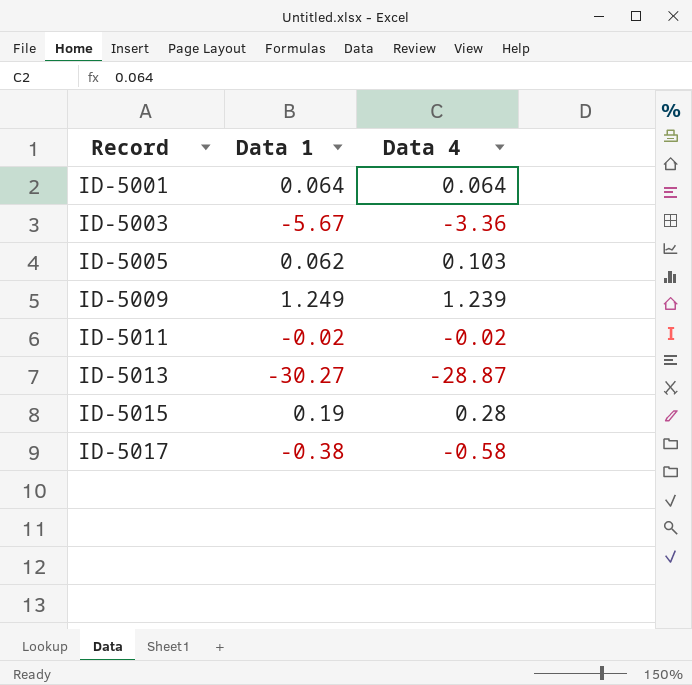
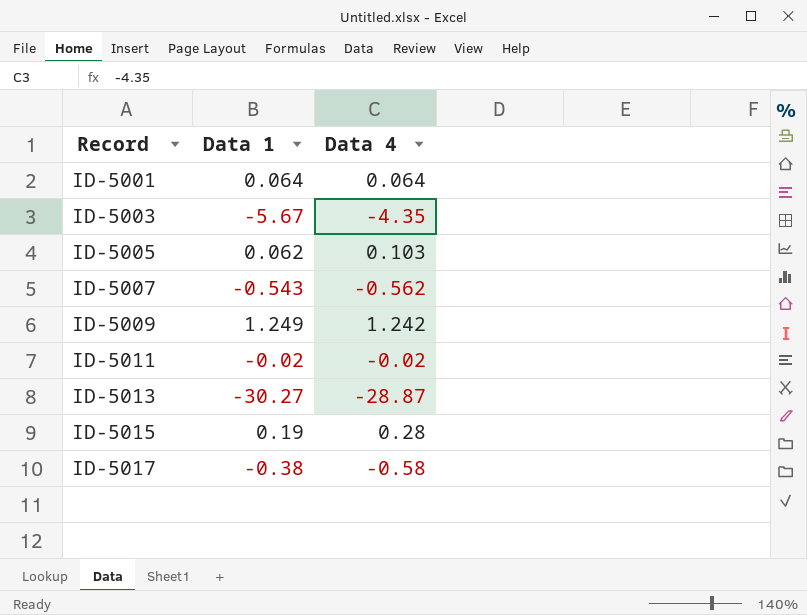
ID-5003 | Data 4: -3.36 -> -4.35
row ID-5007: none -> -0.543 | -0.562
ID-5009 | Data 4: 1.239 -> 1.242

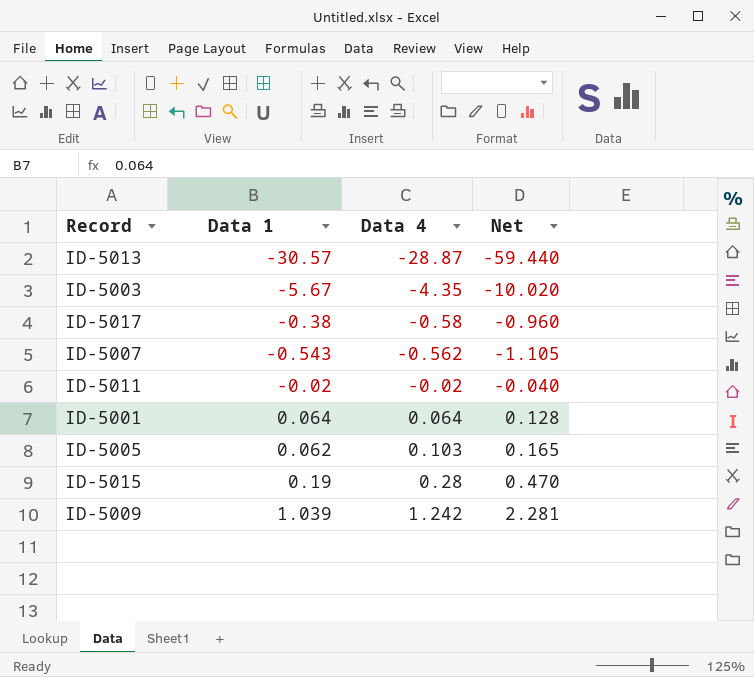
row order: Record ascending -> Data 4 ascending
column Net | formula: none -> [Data 1] + [Data 4]
ID-5013 | Data 1: -30.27 -> -30.57
ID-5009 | Data 1: 1.249 -> 1.039

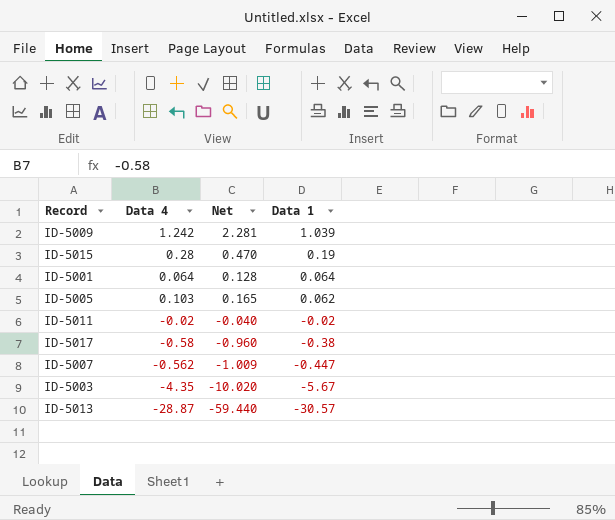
row order: Data 4 ascending -> Data 1 descending
column Data 1 | position: 2 -> 4
ID-5007 | Net: -1.105 -> -1.009
ID-5007 | Data 1: -0.543 -> -0.447

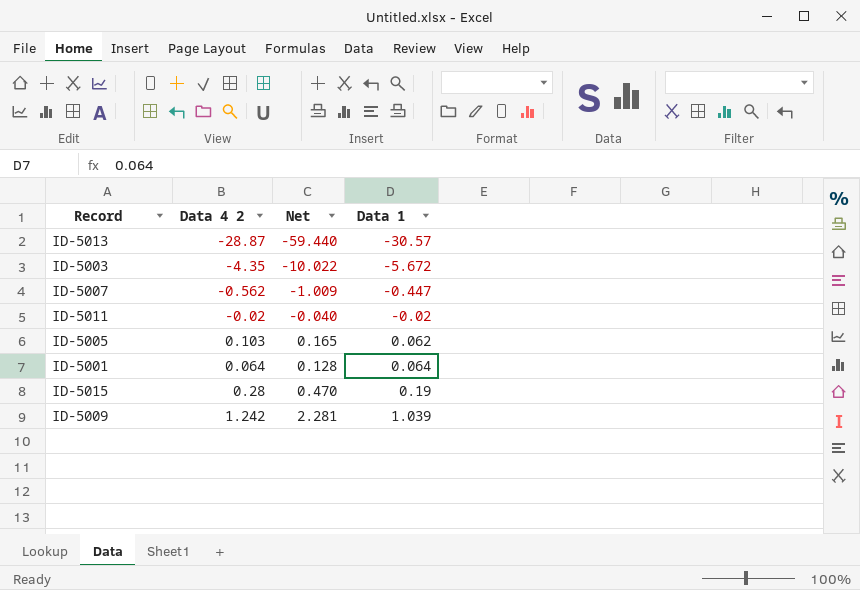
row order: Data 1 descending -> Data 1 ascending
column name: Data 4 -> Data 4 2
row ID-5017: -0.58 | -0.960 | -0.38 -> none
ID-5003 | Net: -10.020 -> -10.022
ID-5003 | Data 1: -5.67 -> -5.672

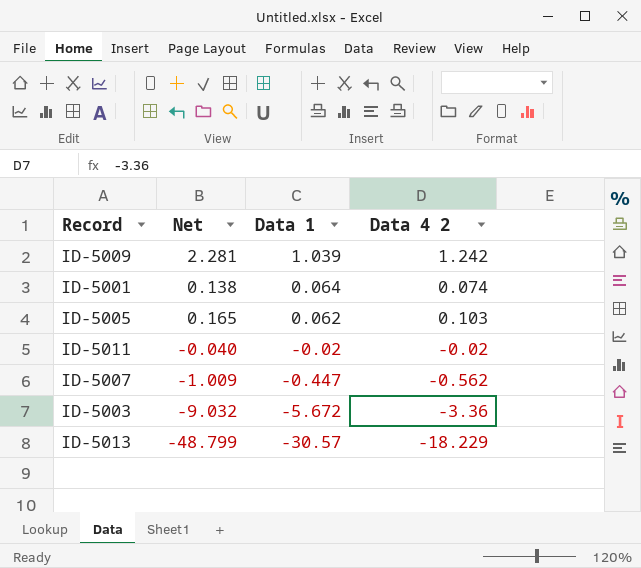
row order: Data 1 ascending -> Data 1 descending
column Data 4 2 | position: 2 -> 4
row ID-5015: 0.28 | 0.470 | 0.19 -> none
ID-5001 | Net: 0.128 -> 0.138
ID-5001 | Data 4 2: 0.064 -> 0.074
ID-5003 | Net: -10.022 -> -9.032
ID-5003 | Data 4 2: -4.35 -> -3.36
ID-5013 | Net: -59.440 -> -48.799
ID-5013 | Data 4 2: -28.87 -> -18.229

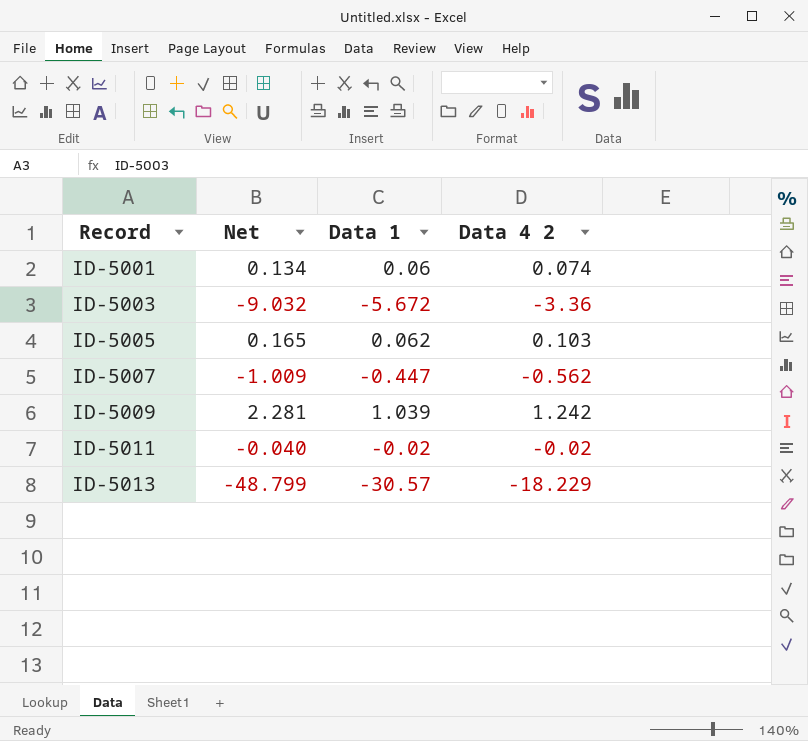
row order: Data 1 descending -> Record ascending
ID-5001 | Net: 0.138 -> 0.134
ID-5001 | Data 1: 0.064 -> 0.06

